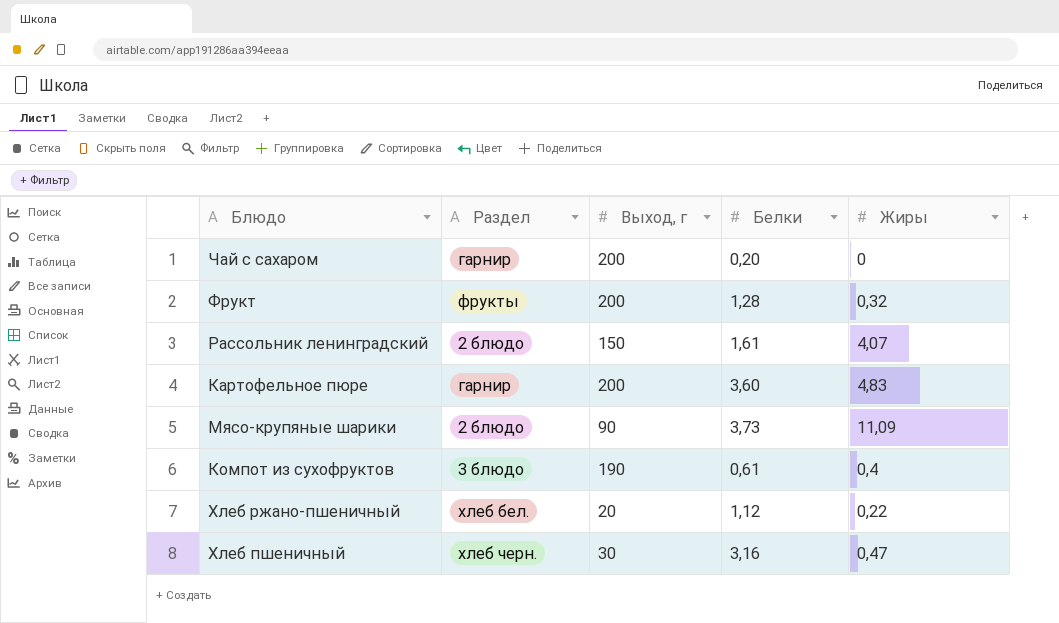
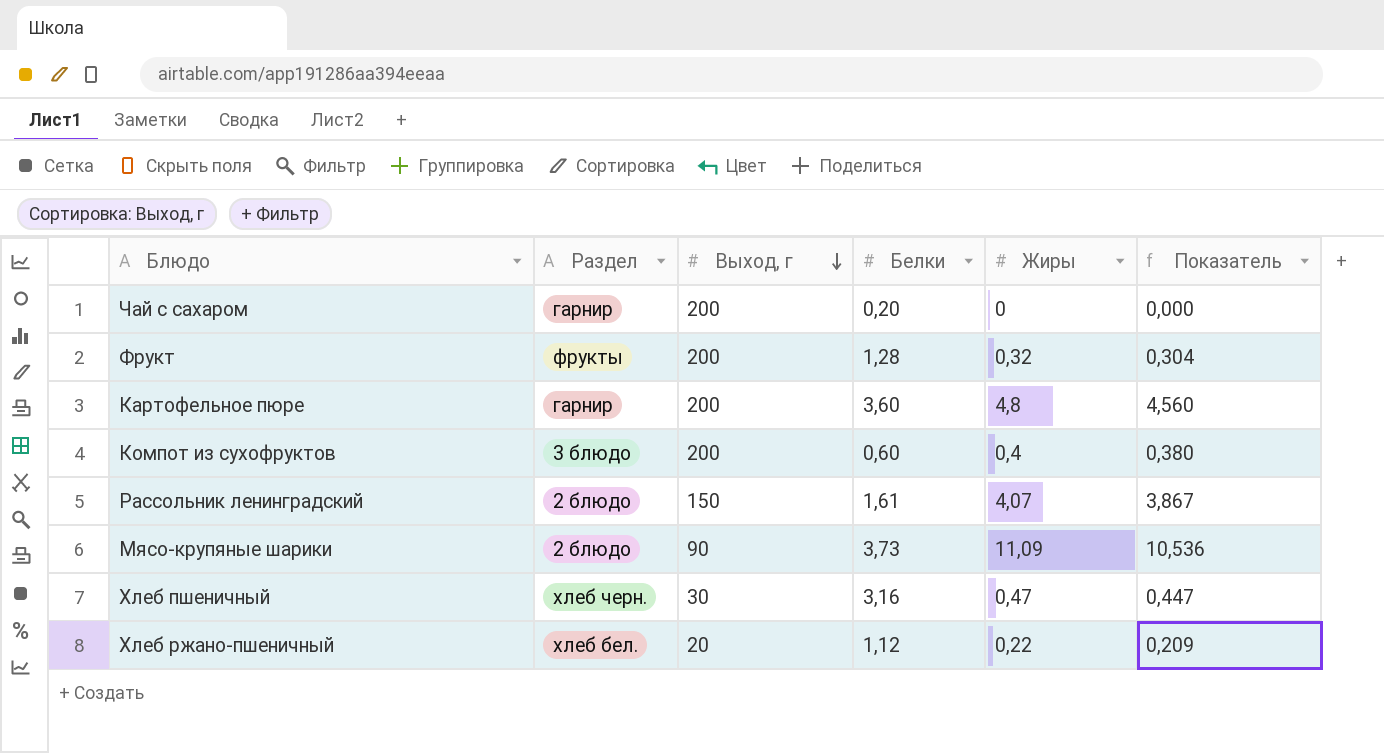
row order: none -> Выход, г descending
column Показатель | formula: none -> [Жиры] * 0,95
Картофельное пюре | Жиры: 4,83 -> 4,8
Компот из сухофруктов | Выход, г: 190 -> 200
Компот из сухофруктов | Белки: 0,61 -> 0,60

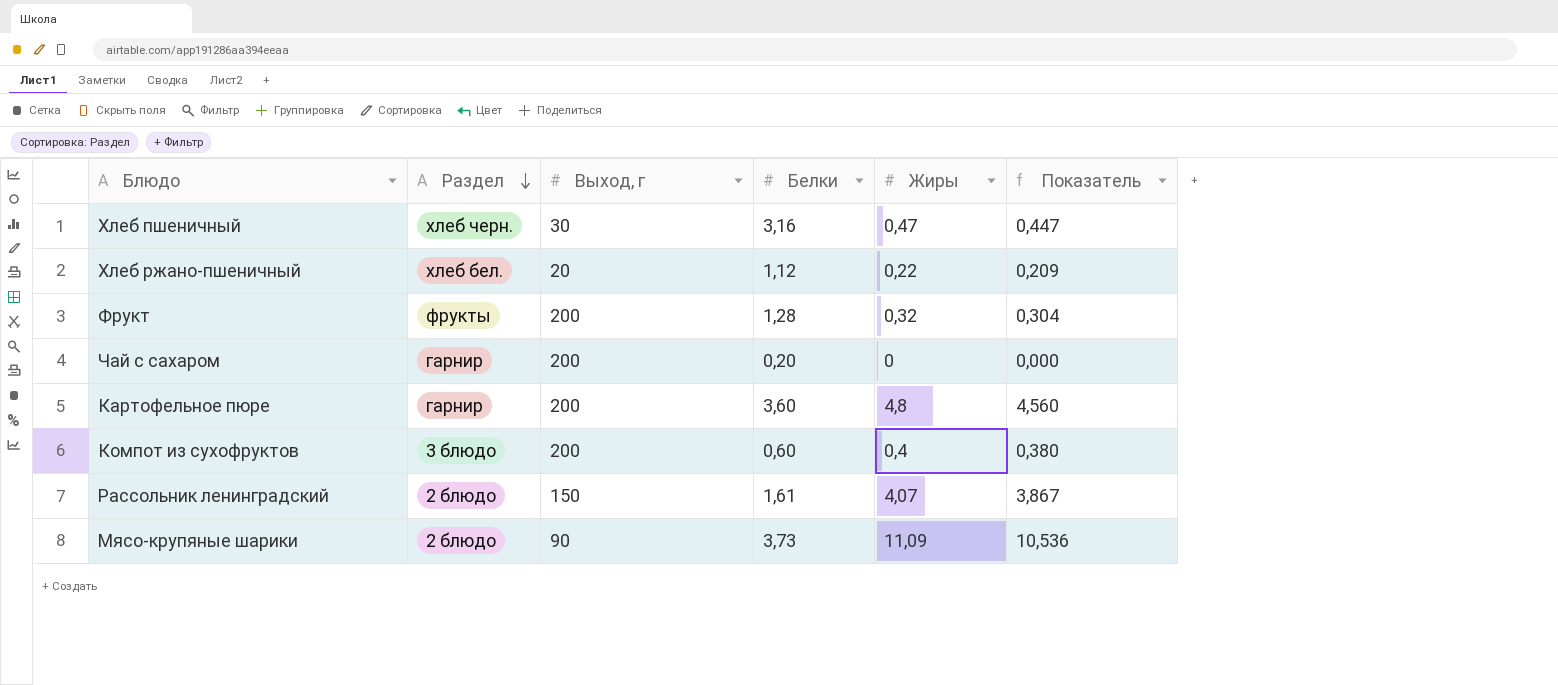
row order: Выход, г descending -> Раздел descending

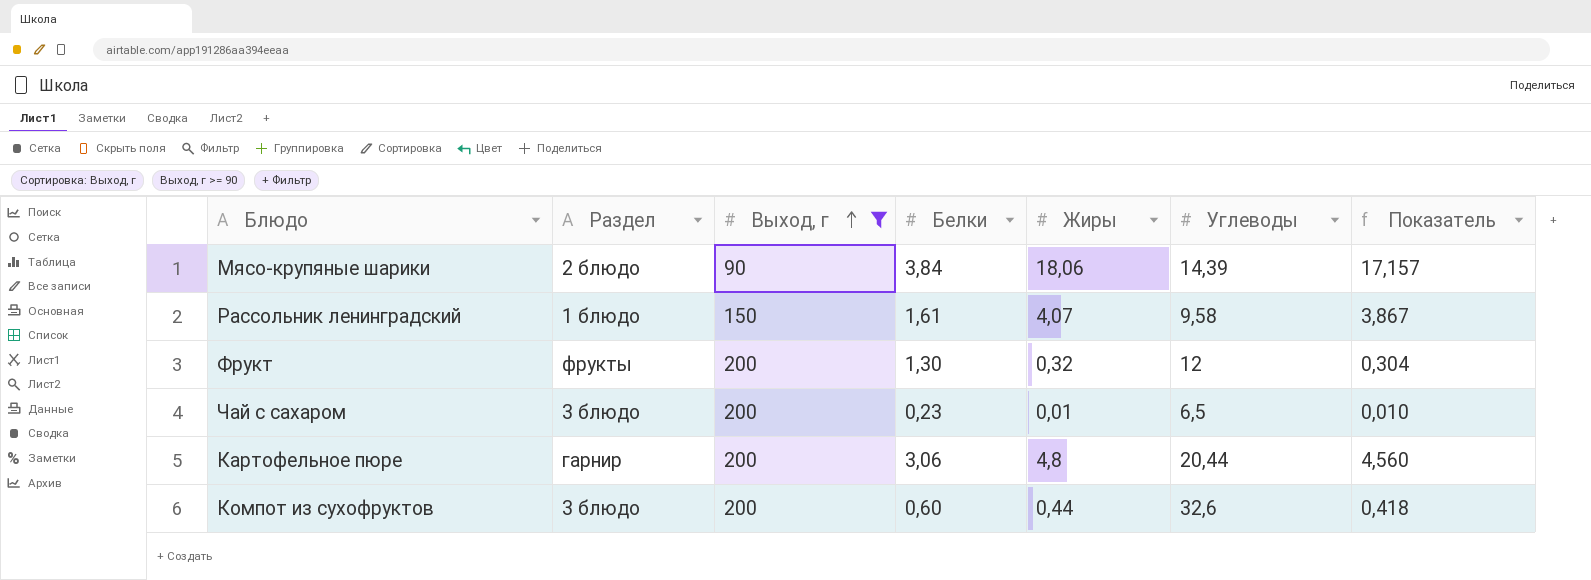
filter: none -> Выход, г >= 90
row order: Раздел descending -> Выход, г ascending
column Углеводы | position: none -> 6
Мясо-крупяные шарики | Белки: 3,73 -> 3,84
Мясо-крупяные шарики | Жиры: 11,09 -> 18,06
Мясо-крупяные шарики | Показатель: 10,536 -> 17,157
Рассольник ленинградский | Раздел: 2 блюдо -> 1 блюдо
Фрукт | Белки: 1,28 -> 1,30
Чай с сахаром | Раздел: гарнир -> 3 блюдо
Чай с сахаром | Белки: 0,20 -> 0,23
Чай с сахаром | Жиры: 0 -> 0,01
Чай с сахаром | Показатель: 0,000 -> 0,010
Картофельное пюре | Белки: 3,60 -> 3,06
Компот из сухофруктов | Жиры: 0,4 -> 0,44
Компот из сухофруктов | Показатель: 0,380 -> 0,418

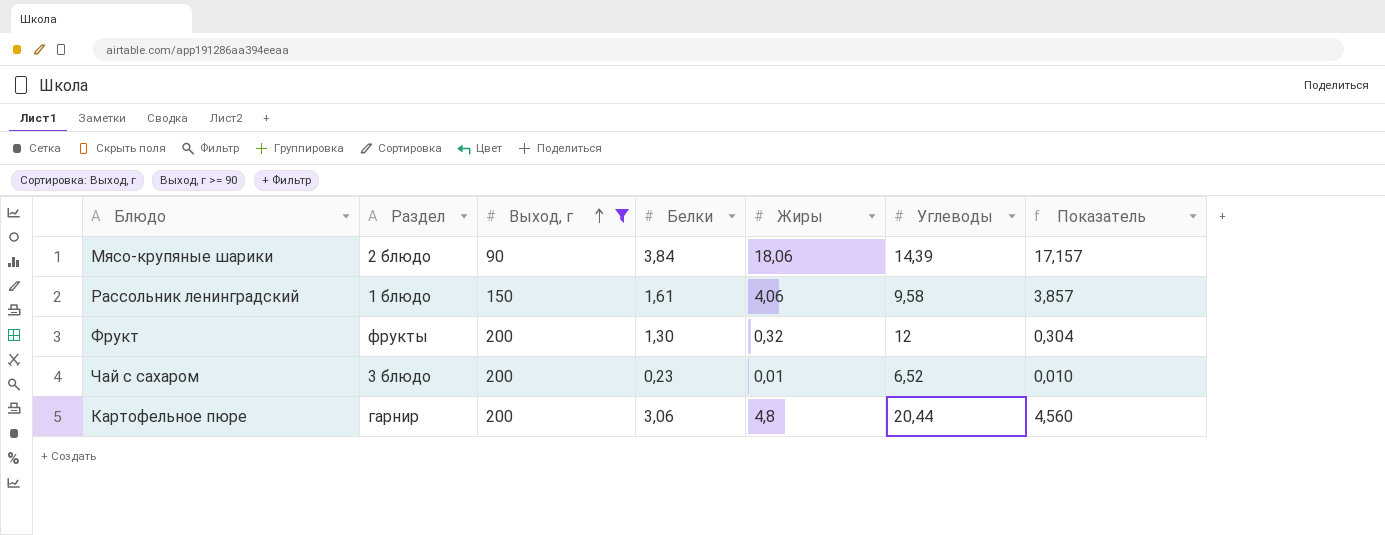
row Компот из сухофруктов: 3 блюдо | 200 | 0,60 | 0,44 | 32,6 | 0,418 -> none
Рассольник ленинградский | Жиры: 4,07 -> 4,06
Рассольник ленинградский | Показатель: 3,867 -> 3,857
Чай с сахаром | Углеводы: 6,5 -> 6,52

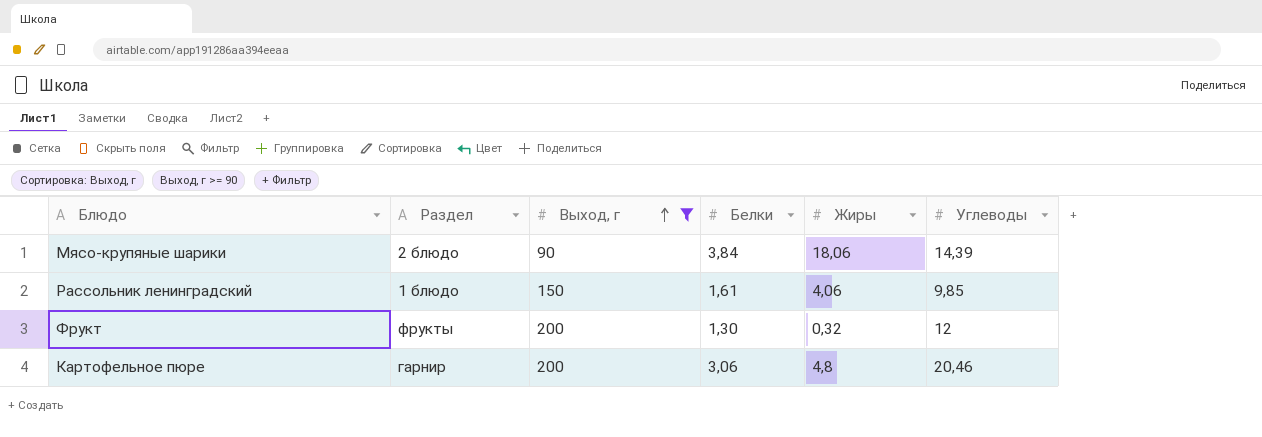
column Показатель | formula: [Жиры] * 0,95 -> none
row Чай с сахаром: 3 блюдо | 200 | 0,23 | 0,01 | 6,52 | 0,010 -> none
Рассольник ленинградский | Углеводы: 9,58 -> 9,85
Картофельное пюре | Углеводы: 20,44 -> 20,46

